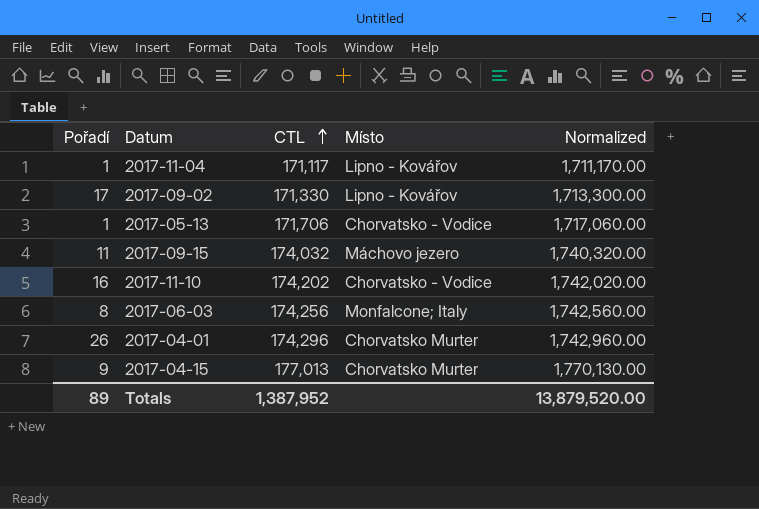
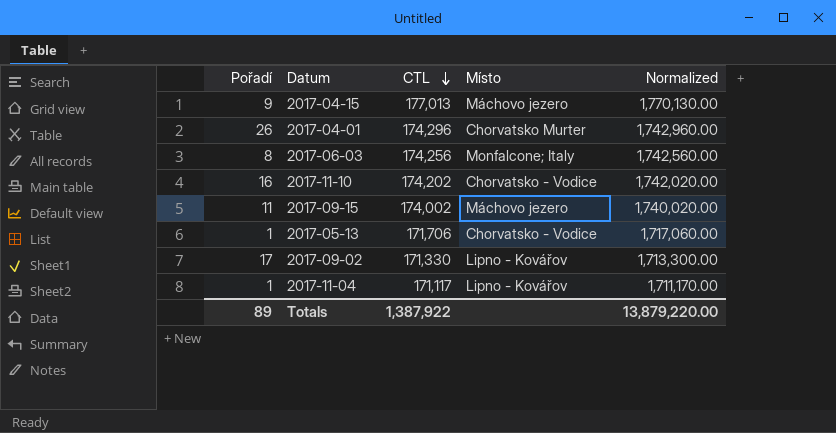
row order: CTL ascending -> CTL descending
2017-04-15 | Místo: Chorvatsko Murter -> Máchovo jezero
2017-09-15 | CTL: 174,032 -> 174,002
2017-09-15 | Normalized: 1,740,320.00 -> 1,740,020.00
Totals | CTL: 1,387,952 -> 1,387,922
Totals | Normalized: 13,879,520.00 -> 13,879,220.00

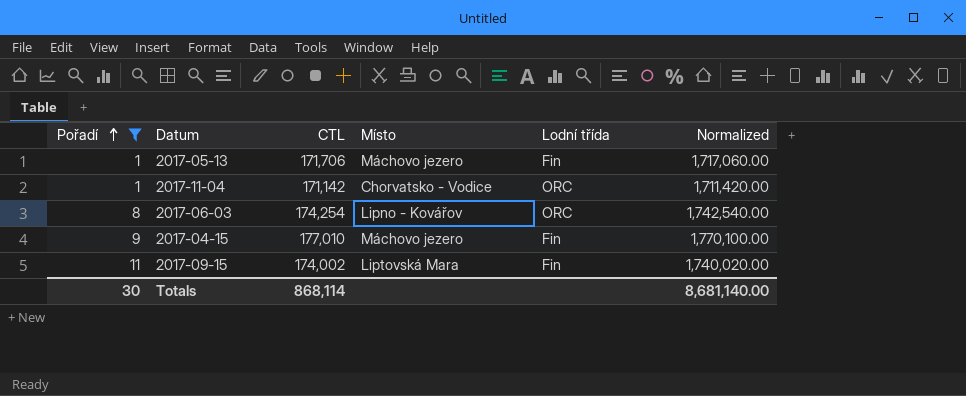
filter: none -> Pořadí <= 11
row order: CTL descending -> Pořadí ascending
column Lodní třída | position: none -> 5
2017-05-13 | Místo: Chorvatsko - Vodice -> Máchovo jezero
2017-11-04 | CTL: 171,117 -> 171,142
2017-11-04 | Místo: Lipno - Kovářov -> Chorvatsko - Vodice
2017-11-04 | Normalized: 1,711,170.00 -> 1,711,420.00
2017-06-03 | CTL: 174,256 -> 174,254
2017-06-03 | Místo: Monfalcone; Italy -> Lipno - Kovářov
2017-06-03 | Normalized: 1,742,560.00 -> 1,742,540.00
2017-04-15 | CTL: 177,013 -> 177,010
2017-04-15 | Normalized: 1,770,130.00 -> 1,770,100.00
2017-09-15 | Místo: Máchovo jezero -> Liptovská Mara
Totals | Pořadí: 89 -> 30
Totals | CTL: 1,387,922 -> 868,114
Totals | Normalized: 13,879,220.00 -> 8,681,140.00

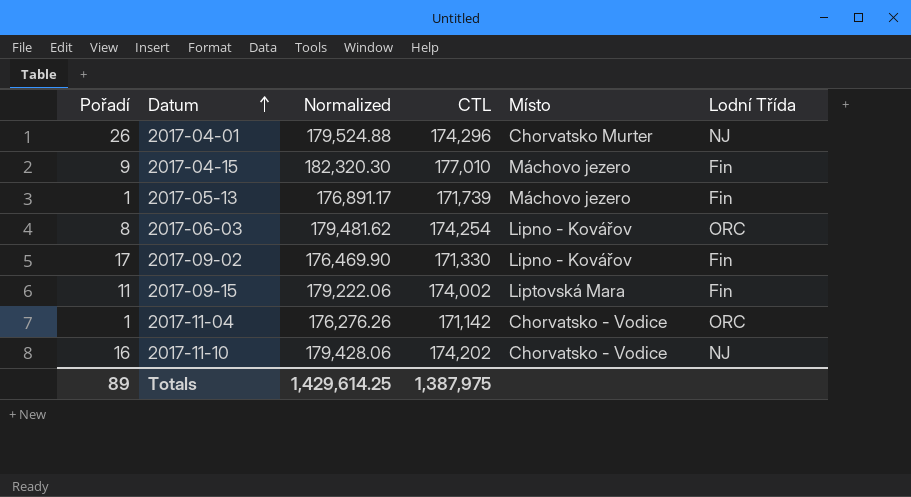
filter: Pořadí <= 11 -> none
row order: Pořadí ascending -> Datum ascending
column Normalized | formula: [CTL] * 10 -> [CTL] * 1.03
column Normalized | position: 6 -> 3
column name: Lodní třída -> Lodní Třída
2017-05-13 | CTL: 171,706 -> 171,739
Totals | Pořadí: 30 -> 89
Totals | Normalized: 8,681,140.00 -> 1,429,614.25
Totals | CTL: 868,114 -> 1,387,975

